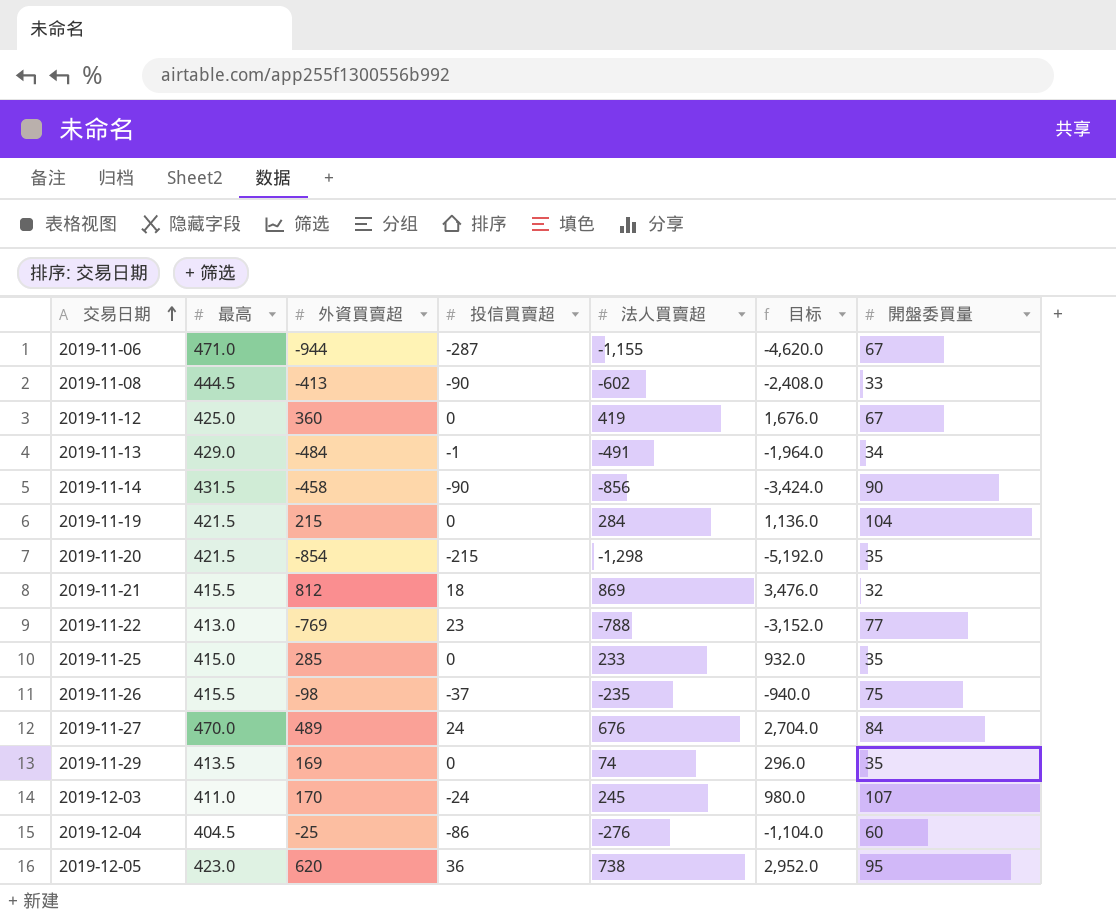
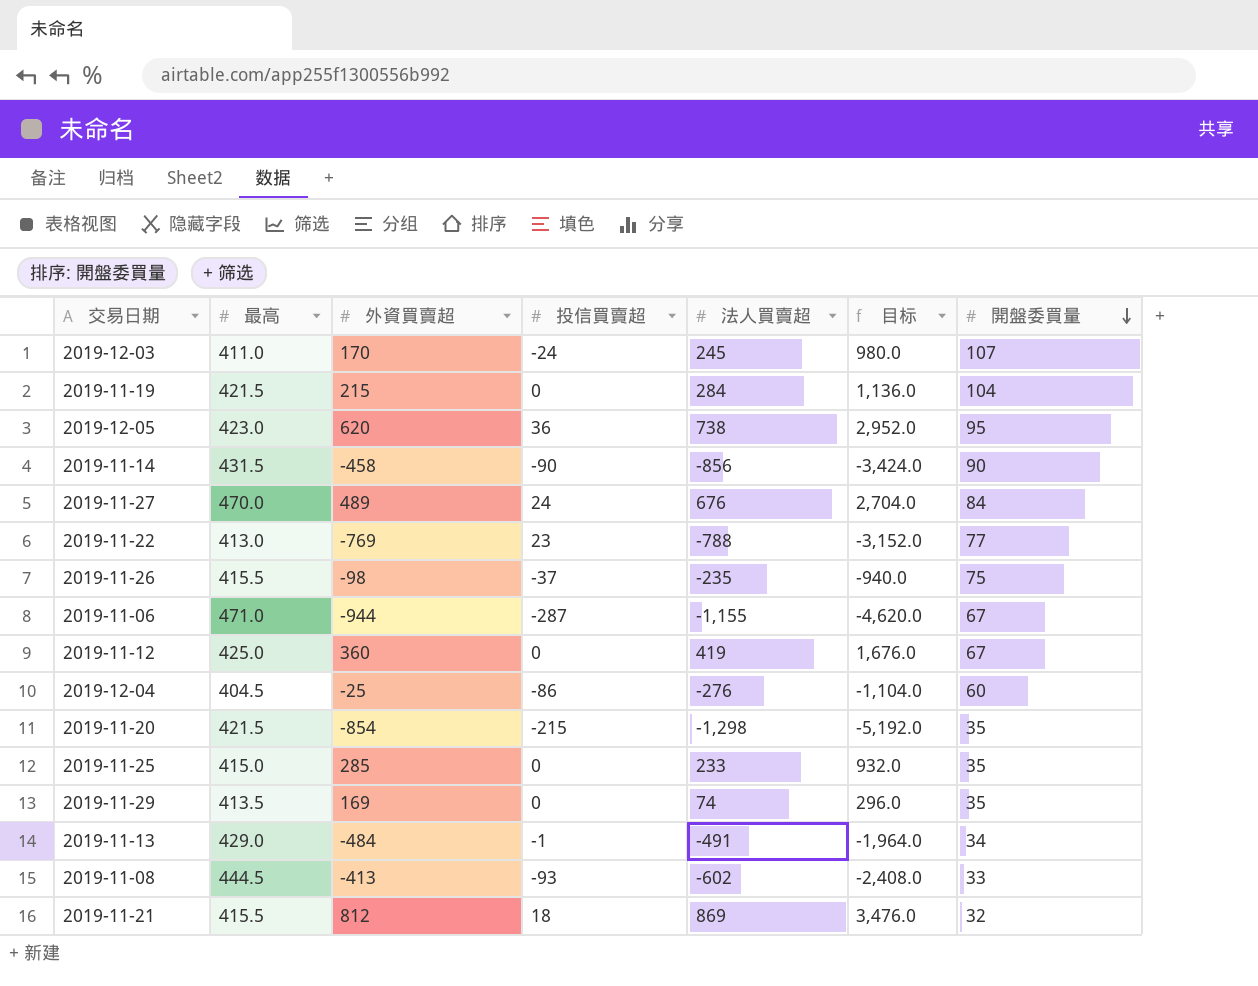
row order: 交易日期 ascending -> 開盤委買量 descending
2019-11-08 | 投信買賣超: -90 -> -93

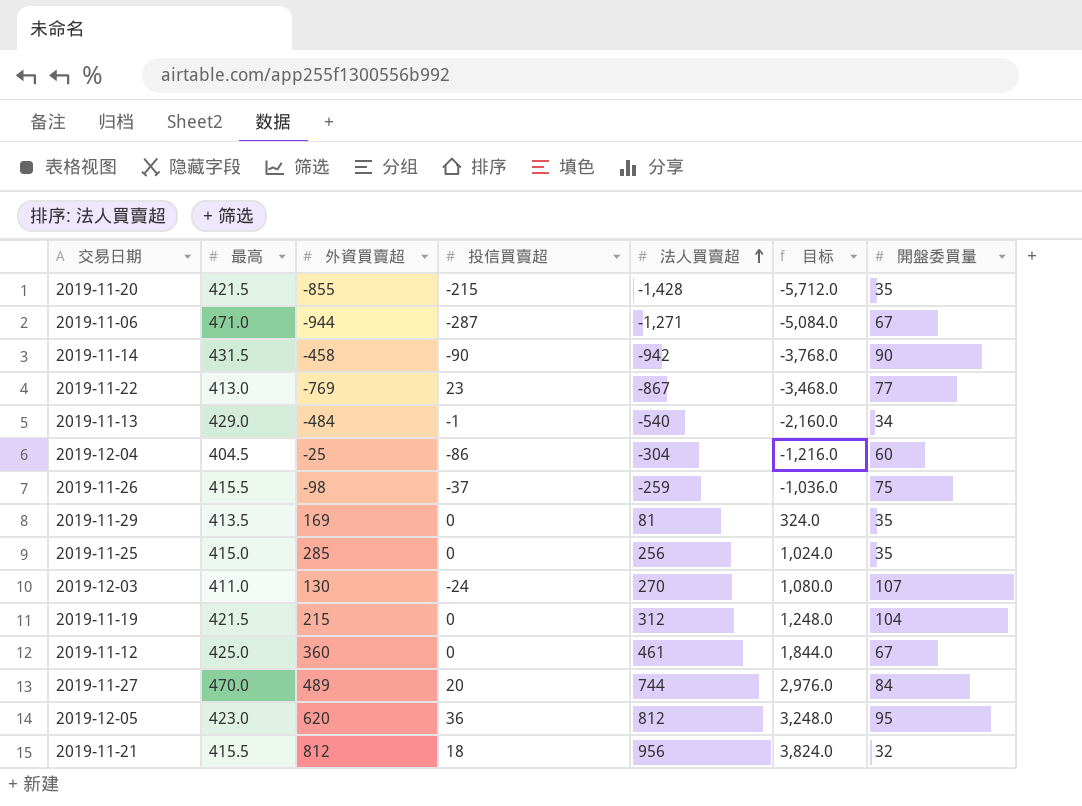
row order: 開盤委買量 descending -> 法人買賣超 ascending
row 2019-11-08: 444.5 | -413 | -93 | -602 | -2,408.0 | 33 -> none
2019-11-20 | 外資買賣超: -854 -> -855
2019-11-20 | 法人買賣超: -1,298 -> -1,428
2019-11-20 | 目标: -5,192.0 -> -5,712.0
2019-11-06 | 法人買賣超: -1,155 -> -1,271
2019-11-06 | 目标: -4,620.0 -> -5,084.0
2019-11-14 | 法人買賣超: -856 -> -942
2019-11-14 | 目标: -3,424.0 -> -3,768.0
2019-11-22 | 法人買賣超: -788 -> -867
2019-11-22 | 目标: -3,152.0 -> -3,468.0
2019-11-13 | 法人買賣超: -491 -> -540
2019-11-13 | 目标: -1,964.0 -> -2,160.0
2019-12-04 | 法人買賣超: -276 -> -304
2019-12-04 | 目标: -1,104.0 -> -1,216.0
2019-11-26 | 法人買賣超: -235 -> -259
2019-11-26 | 目标: -940.0 -> -1,036.0
2019-11-29 | 法人買賣超: 74 -> 81
2019-11-29 | 目标: 296.0 -> 324.0
2019-11-25 | 法人買賣超: 233 -> 256
2019-11-25 | 目标: 932.0 -> 1,024.0
2019-12-03 | 外資買賣超: 170 -> 130
2019-12-03 | 法人買賣超: 245 -> 270
2019-12-03 | 目标: 980.0 -> 1,080.0
2019-11-19 | 法人買賣超: 284 -> 312
2019-11-19 | 目标: 1,136.0 -> 1,248.0
2019-11-12 | 法人買賣超: 419 -> 461
2019-11-12 | 目标: 1,676.0 -> 1,844.0
2019-11-27 | 投信買賣超: 24 -> 20
2019-11-27 | 法人買賣超: 676 -> 744
2019-11-27 | 目标: 2,704.0 -> 2,976.0
2019-12-05 | 法人買賣超: 738 -> 812
2019-12-05 | 目标: 2,952.0 -> 3,248.0
2019-11-21 | 法人買賣超: 869 -> 956
2019-11-21 | 目标: 3,476.0 -> 3,824.0

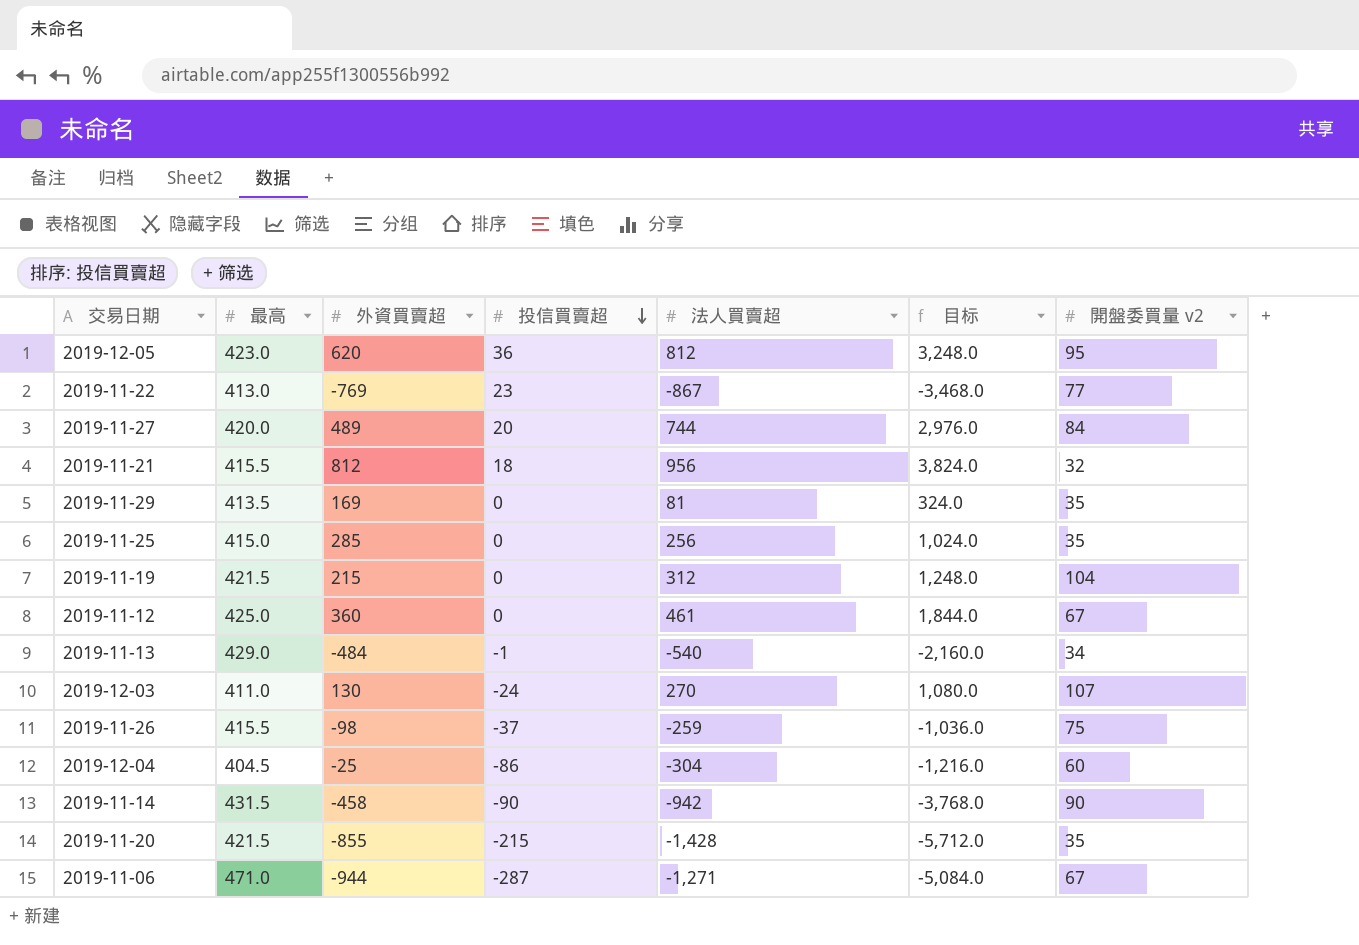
row order: 法人買賣超 ascending -> 投信買賣超 descending
column name: 開盤委買量 -> 開盤委買量 v2
2019-11-27 | 最高: 470.0 -> 420.0

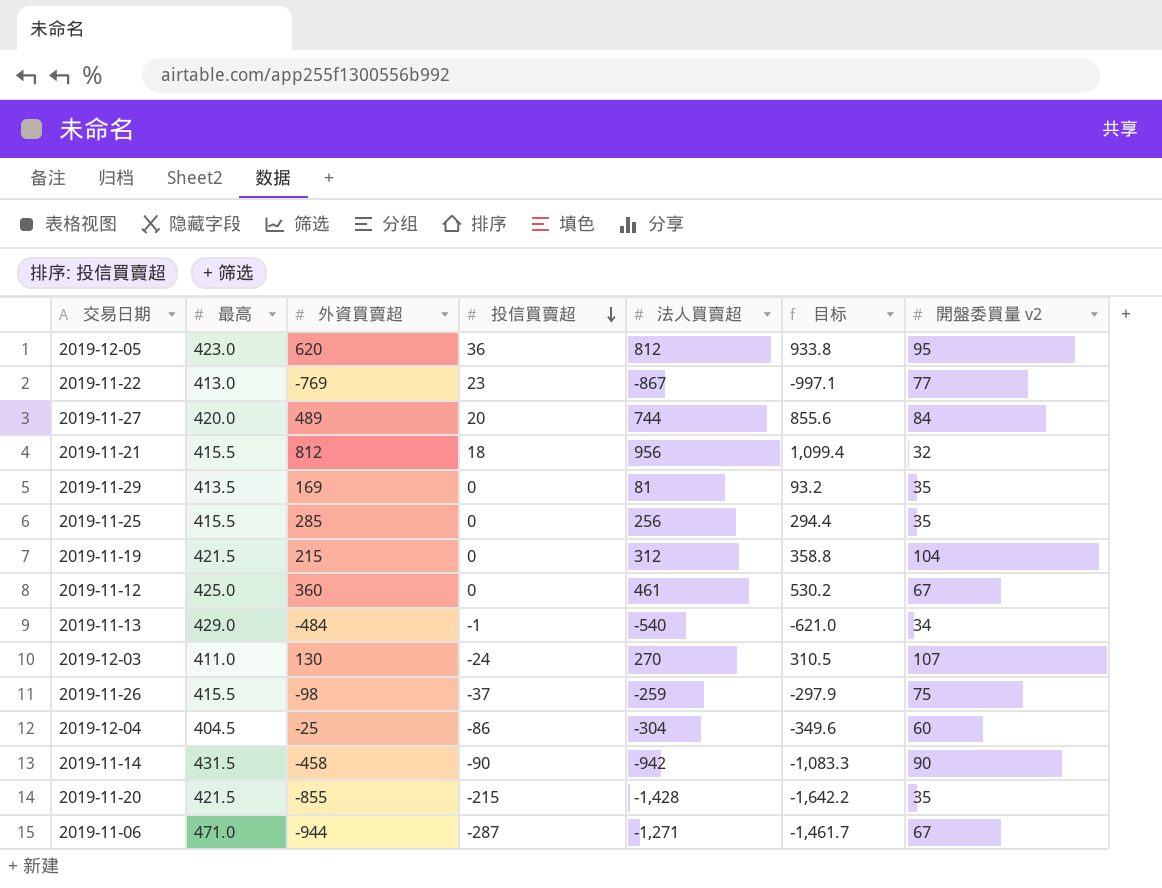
column 目标 | formula: [法人買賣超] * 4 -> [法人買賣超] * 1.15
2019-11-25 | 最高: 415.0 -> 415.5

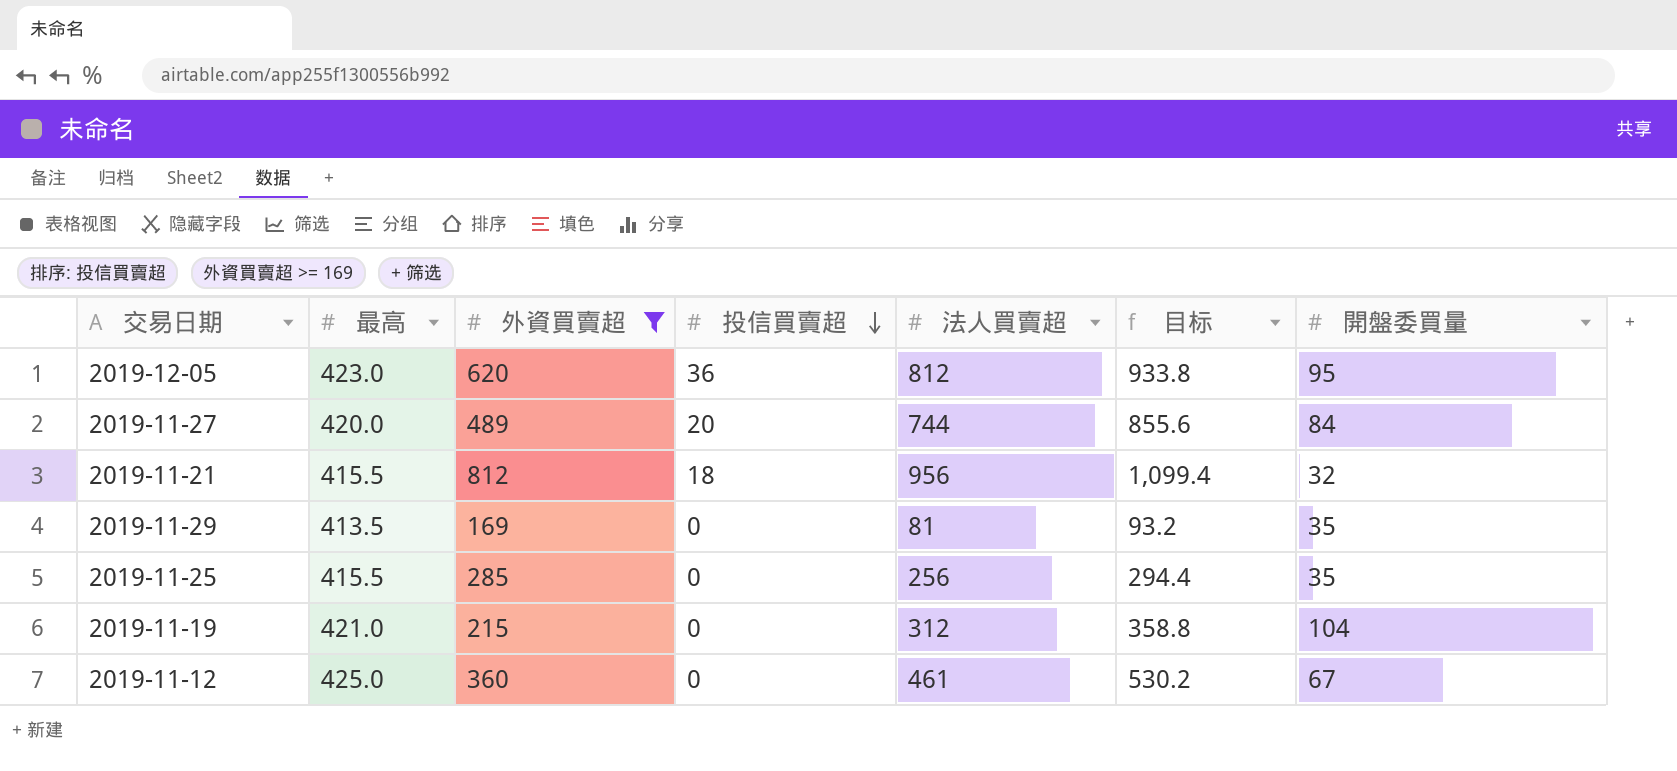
filter: none -> 外資買賣超 >= 169
column name: 開盤委買量 v2 -> 開盤委買量
2019-11-19 | 最高: 421.5 -> 421.0

